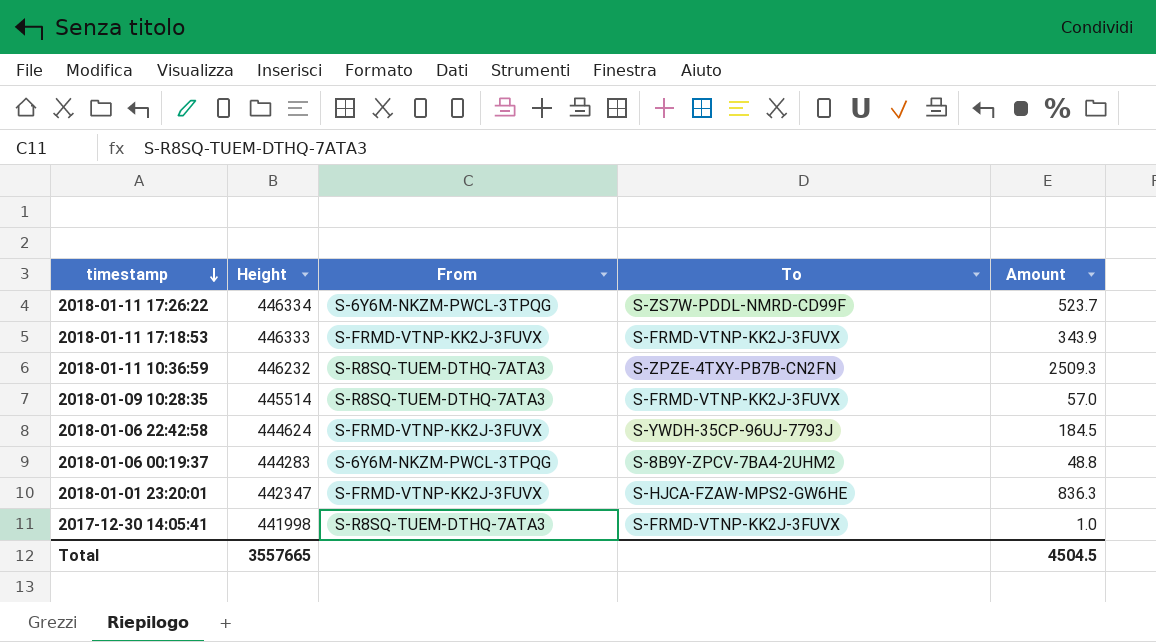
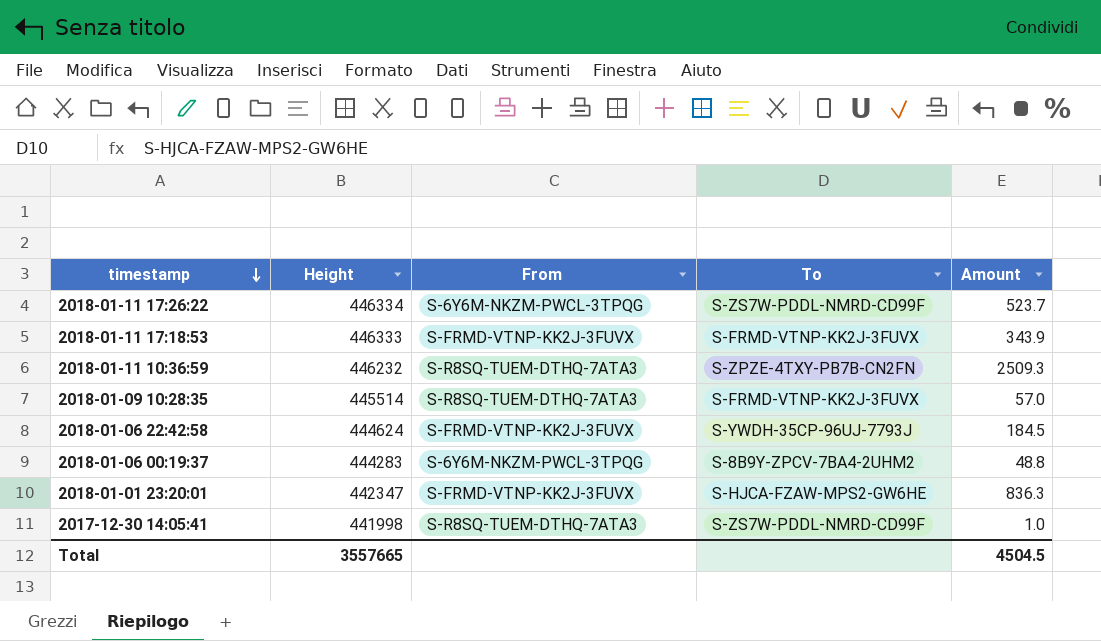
2017-12-30 14:05:41 | To: S-FRMD-VTNP-KK2J-3FUVX -> S-ZS7W-PDDL-NMRD-CD99F

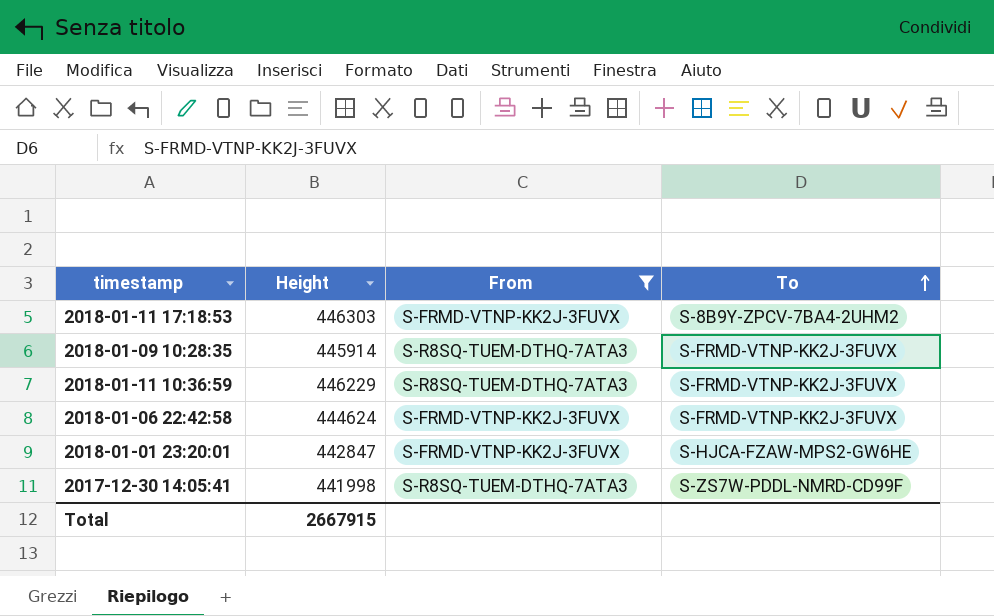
filter: none -> From != S-6Y6M-NKZM-PWCL-3TPQG
row order: timestamp descending -> To ascending
column Amount | position: 5 -> none
2018-01-11 17:18:53 | Height: 446333 -> 446303
2018-01-11 17:18:53 | To: S-FRMD-VTNP-KK2J-3FUVX -> S-8B9Y-ZPCV-7BA4-2UHM2
2018-01-09 10:28:35 | Height: 445514 -> 445914
2018-01-11 10:36:59 | Height: 446232 -> 446229
2018-01-11 10:36:59 | To: S-ZPZE-4TXY-PB7B-CN2FN -> S-FRMD-VTNP-KK2J-3FUVX
2018-01-06 22:42:58 | To: S-YWDH-35CP-96UJ-7793J -> S-FRMD-VTNP-KK2J-3FUVX
2018-01-01 23:20:01 | Height: 442347 -> 442847
Total | Height: 3557665 -> 2667915

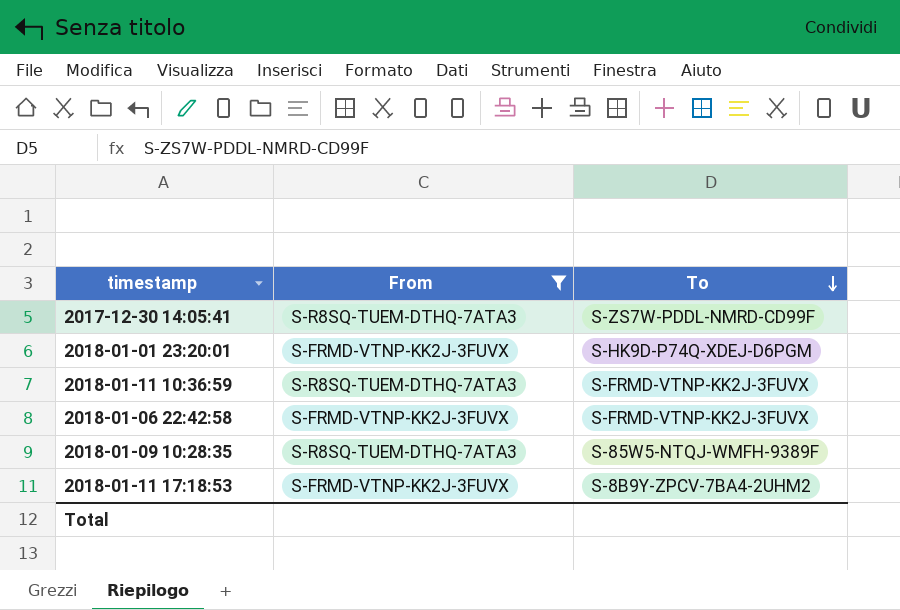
row order: To ascending -> To descending
column Height | position: 2 -> none
2018-01-01 23:20:01 | To: S-HJCA-FZAW-MPS2-GW6HE -> S-HK9D-P74Q-XDEJ-D6PGM
2018-01-09 10:28:35 | To: S-FRMD-VTNP-KK2J-3FUVX -> S-85W5-NTQJ-WMFH-9389F

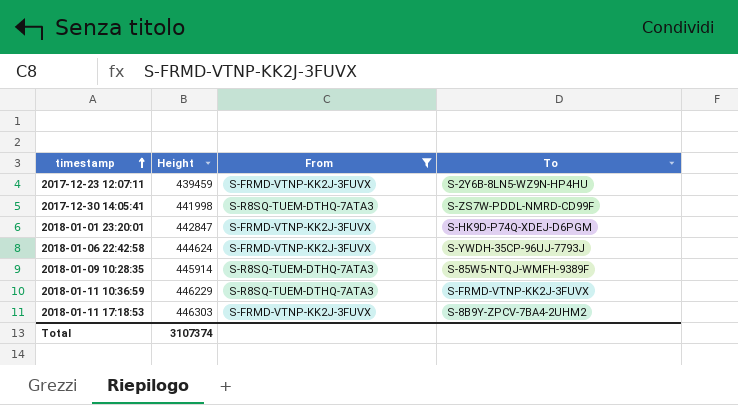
row order: To descending -> timestamp ascending
column Height | position: none -> 2
row 2017-12-23 12:07:11: none -> 439459 | S-FRMD-VTNP-KK2J-3FUVX | S-2Y6B-8LN5-WZ9N-HP4HU
2018-01-06 22:42:58 | To: S-FRMD-VTNP-KK2J-3FUVX -> S-YWDH-35CP-96UJ-7793J

